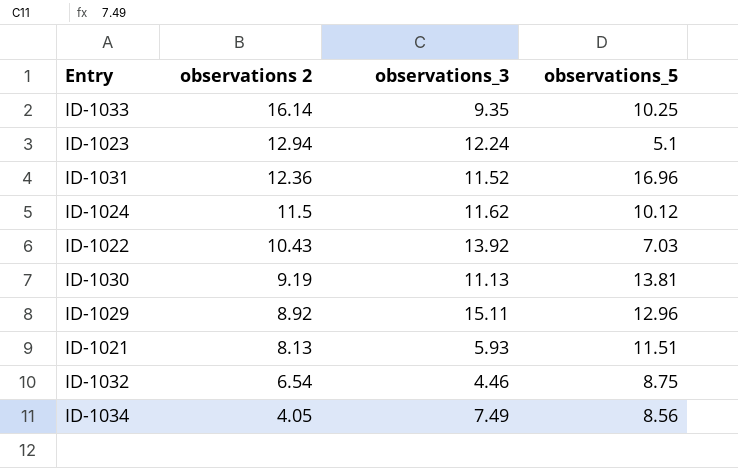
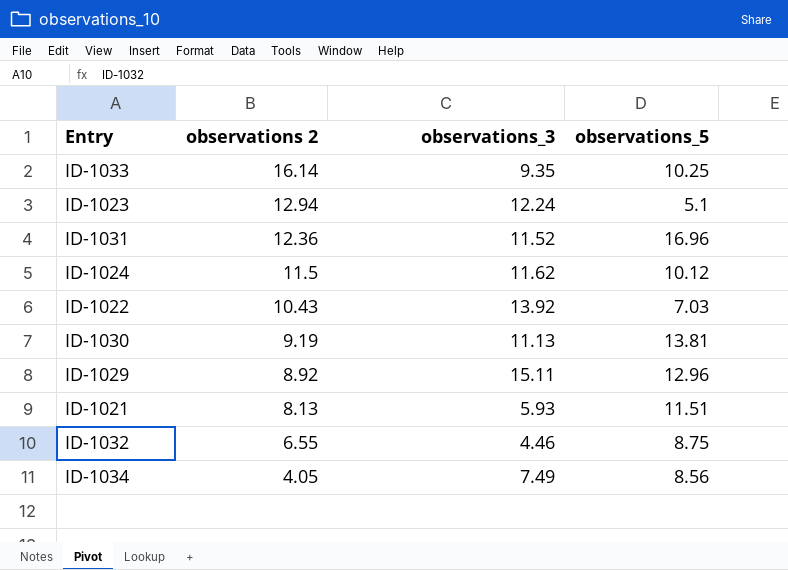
ID-1032 | observations 2: 6.54 -> 6.55

